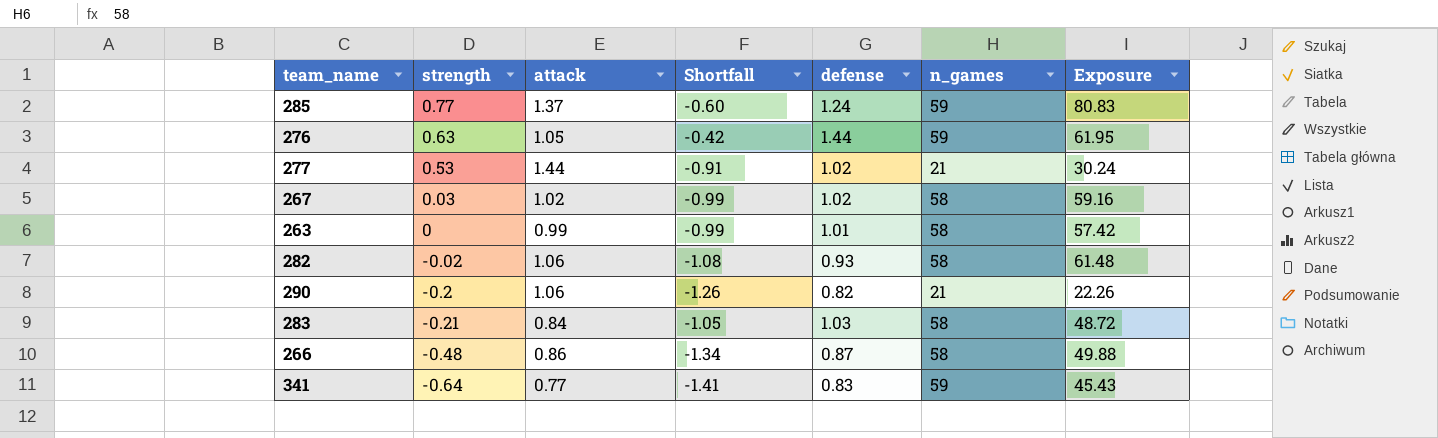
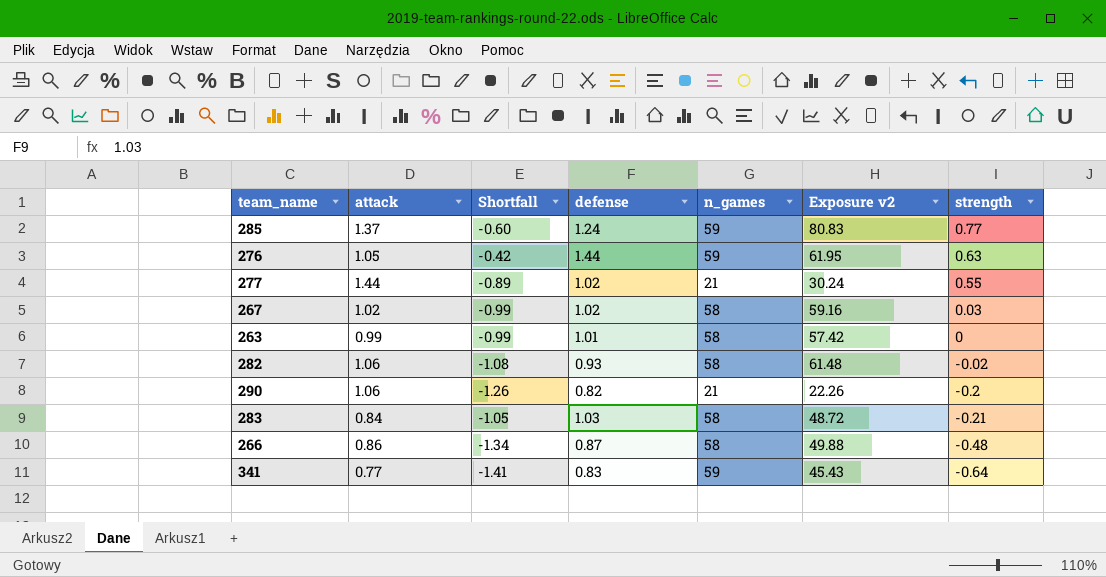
column name: Exposure -> Exposure v2
column strength | position: 2 -> 7
277 | Shortfall: -0.91 -> -0.89
277 | strength: 0.53 -> 0.55

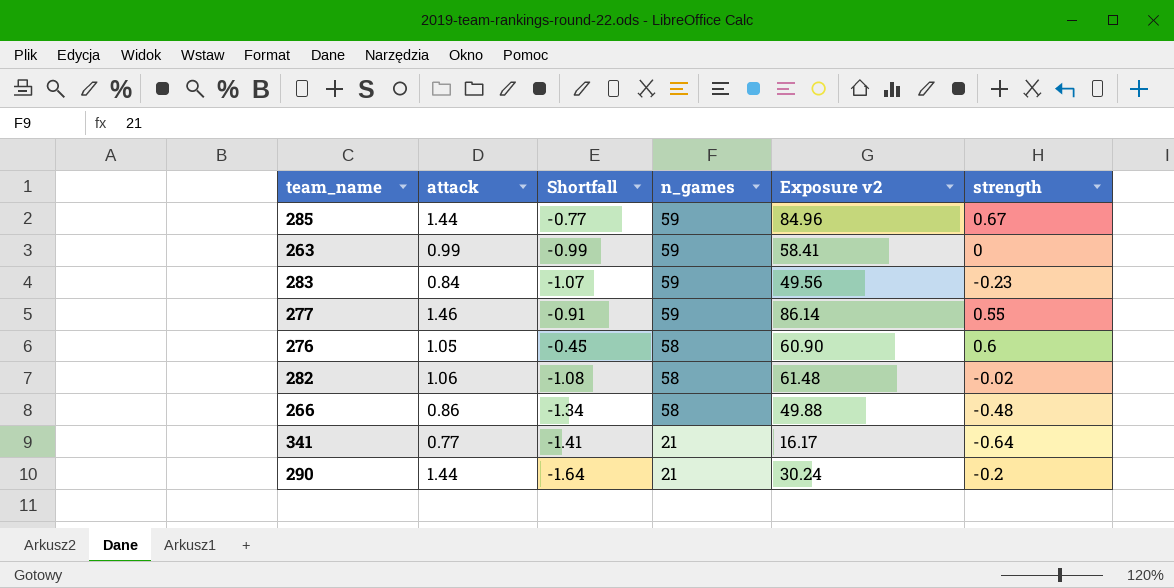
row order: strength descending -> n_games descending
column defense | position: 4 -> none
row 267: 1.02 | -0.99 | 1.02 | 58 | 59.16 | 0.03 -> none
285 | attack: 1.37 -> 1.44
285 | Shortfall: -0.60 -> -0.77
285 | Exposure v2: 80.83 -> 84.96
285 | strength: 0.77 -> 0.67
263 | n_games: 58 -> 59
263 | Exposure v2: 57.42 -> 58.41
283 | Shortfall: -1.05 -> -1.07
283 | n_games: 58 -> 59
283 | Exposure v2: 48.72 -> 49.56
283 | strength: -0.21 -> -0.23
277 | attack: 1.44 -> 1.46
277 | Shortfall: -0.89 -> -0.91
277 | n_games: 21 -> 59
277 | Exposure v2: 30.24 -> 86.14
276 | Shortfall: -0.42 -> -0.45
276 | n_games: 59 -> 58
276 | Exposure v2: 61.95 -> 60.90
276 | strength: 0.63 -> 0.6
341 | n_games: 59 -> 21
341 | Exposure v2: 45.43 -> 16.17
290 | attack: 1.06 -> 1.44
290 | Shortfall: -1.26 -> -1.64
290 | Exposure v2: 22.26 -> 30.24

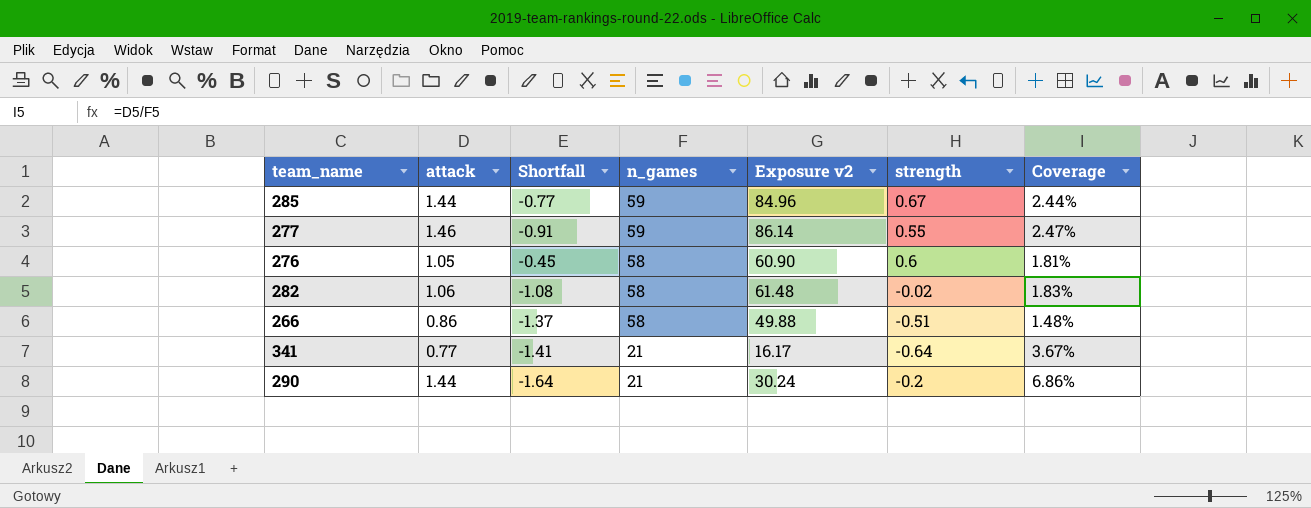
column Coverage | formula: none -> [attack] / [n_games]
row 263: 0.99 | -0.99 | 59 | 58.41 | 0 -> none
row 283: 0.84 | -1.07 | 59 | 49.56 | -0.23 -> none
266 | Shortfall: -1.34 -> -1.37
266 | strength: -0.48 -> -0.51

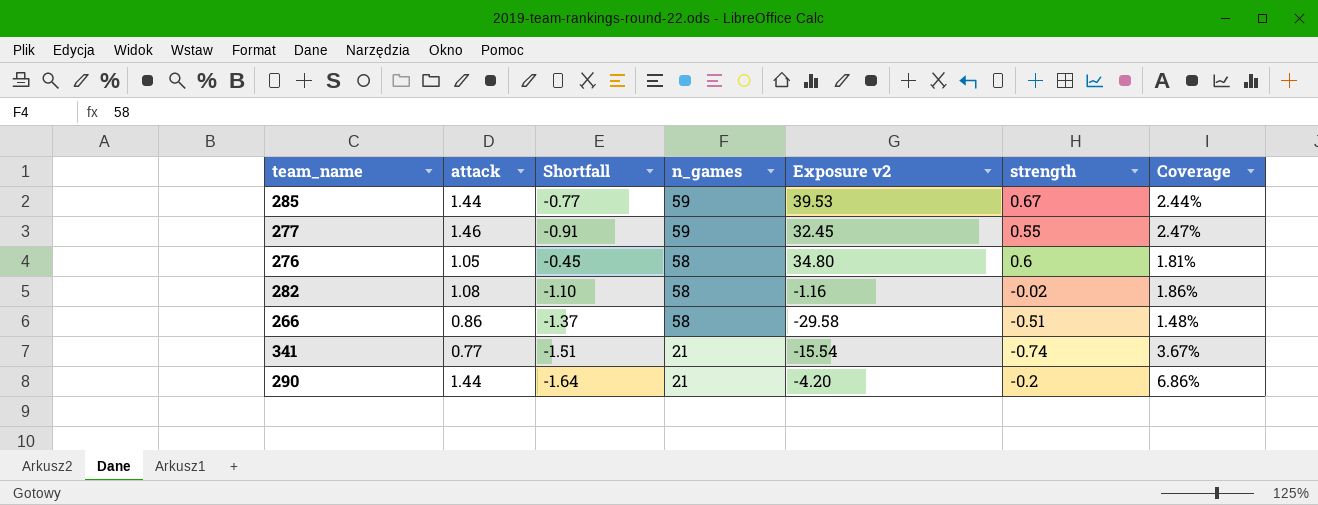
column Exposure v2 | formula: [attack] * [n_games] -> [n_games] * [strength]
282 | attack: 1.06 -> 1.08
282 | Shortfall: -1.08 -> -1.10
282 | Coverage: 1.83% -> 1.86%
341 | Shortfall: -1.41 -> -1.51
341 | strength: -0.64 -> -0.74

